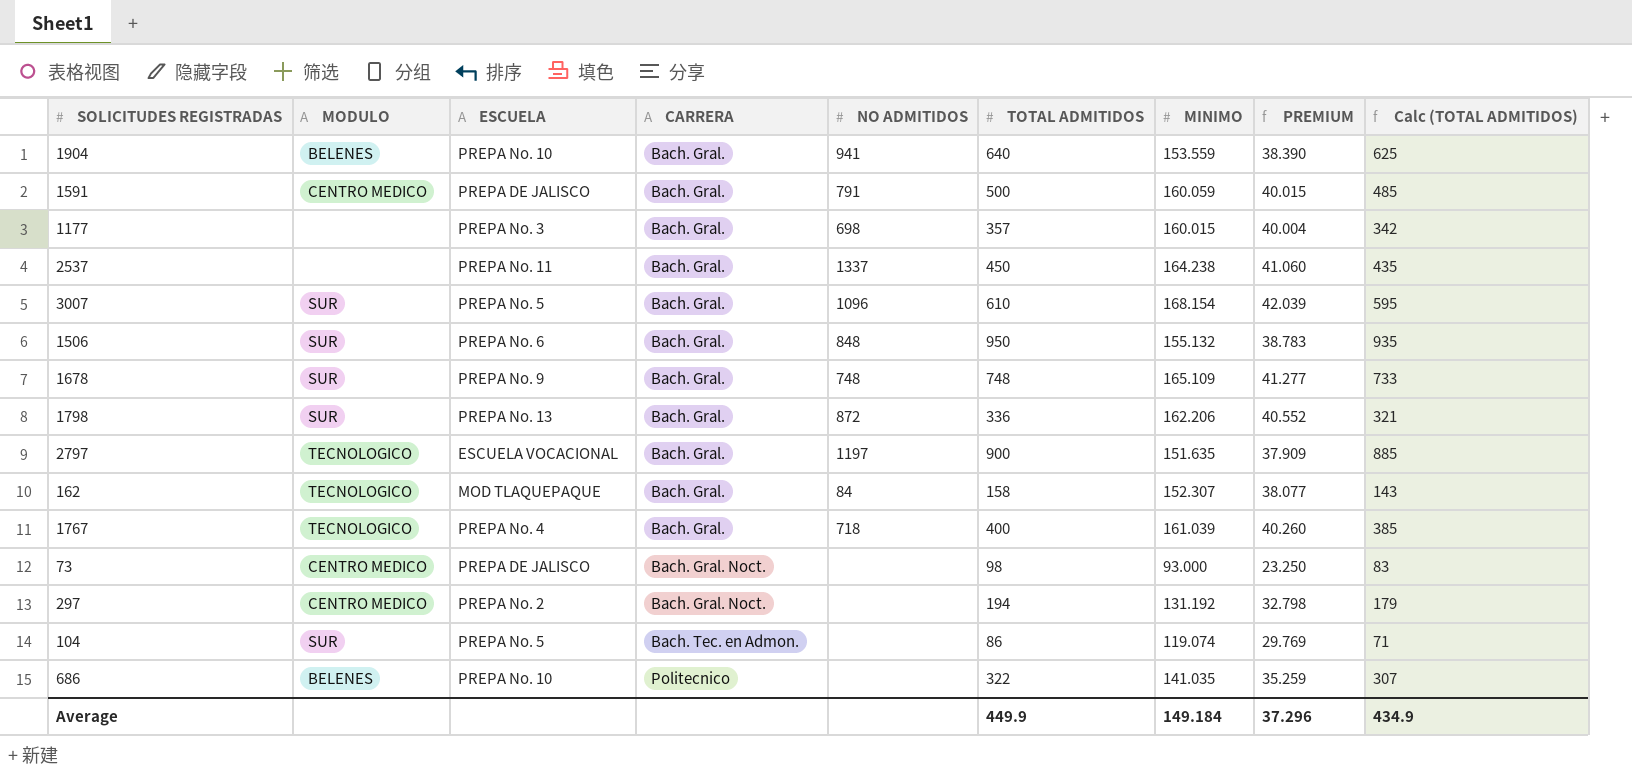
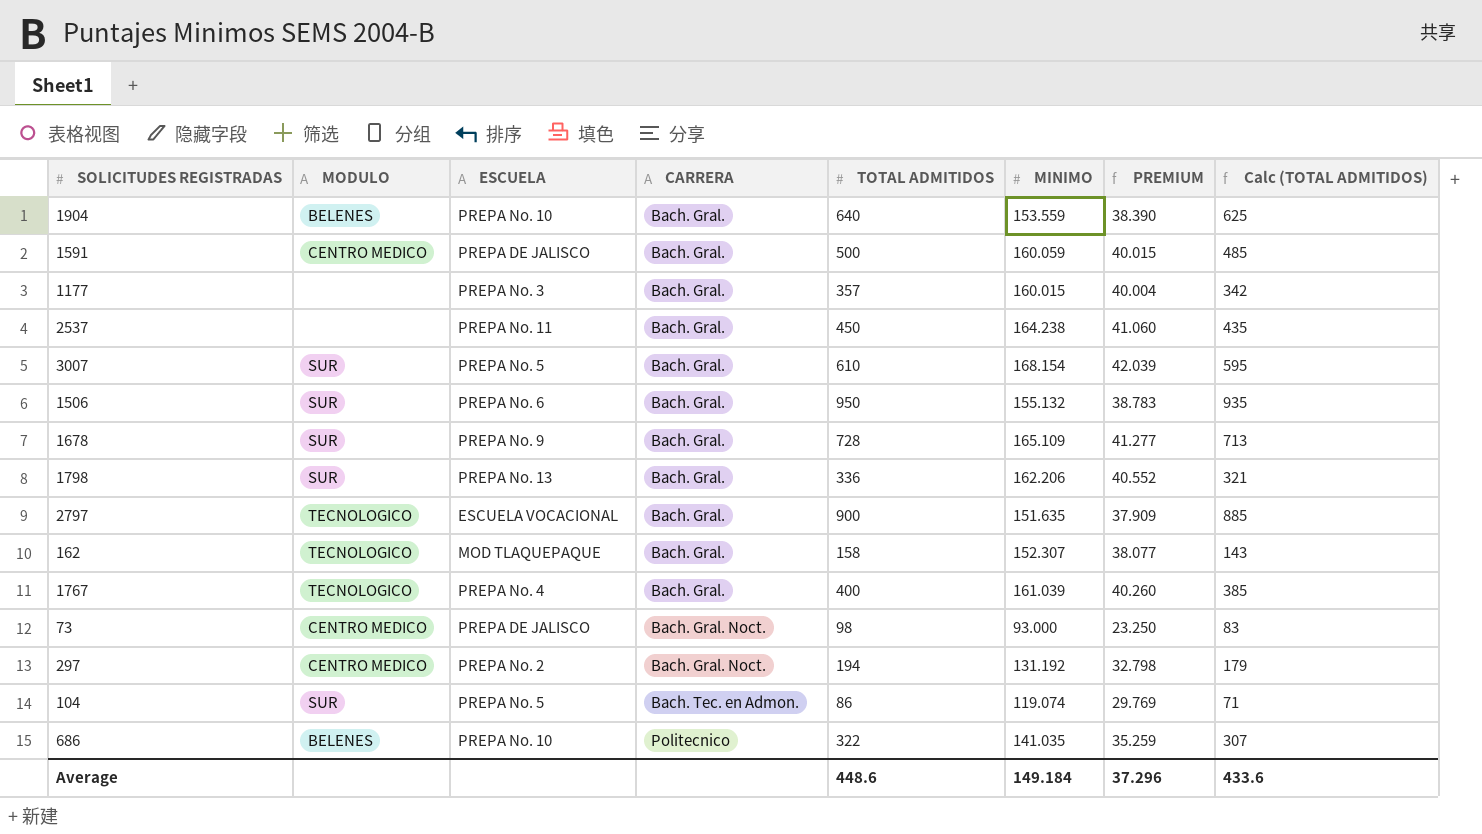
column NO ADMITIDOS | position: 5 -> none
1678 | TOTAL ADMITIDOS: 748 -> 728
1678 | Calc (TOTAL ADMITIDOS): 733 -> 713
Average | TOTAL ADMITIDOS: 449.9 -> 448.6
Average | Calc (TOTAL ADMITIDOS): 434.9 -> 433.6

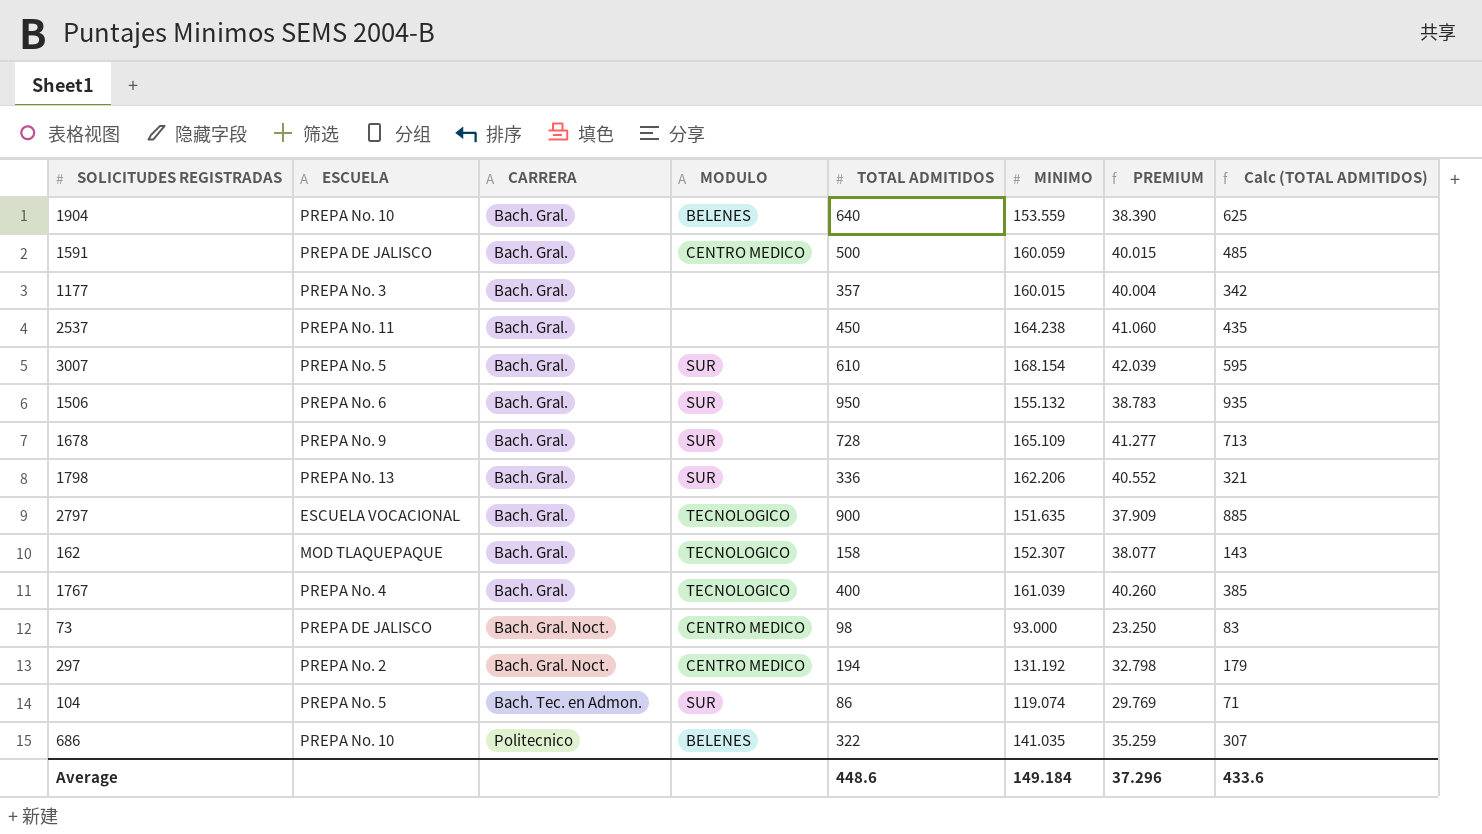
column MODULO | position: 2 -> 4

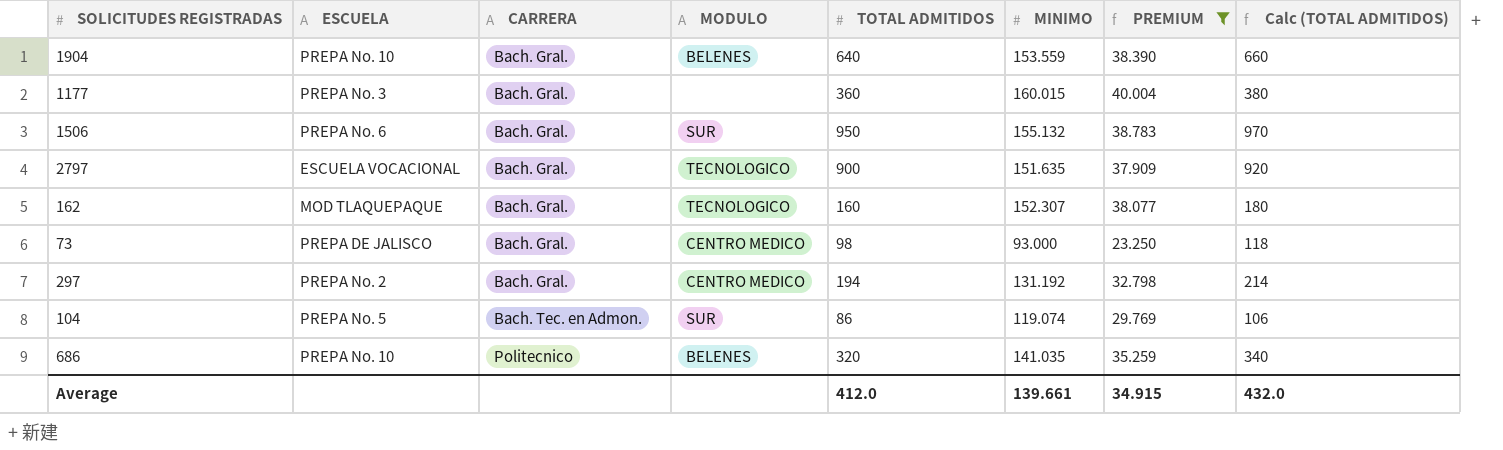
filter: none -> PREMIUM <= 40.004
column Calc (TOTAL ADMITIDOS) | formula: [TOTAL ADMITIDOS] - 15 -> [TOTAL ADMITIDOS] + 20
1177 | TOTAL ADMITIDOS: 357 -> 360
162 | TOTAL ADMITIDOS: 158 -> 160
73 | CARRERA: Bach. Gral. Noct. -> Bach. Gral.
297 | CARRERA: Bach. Gral. Noct. -> Bach. Gral.
686 | TOTAL ADMITIDOS: 322 -> 320
Average | TOTAL ADMITIDOS: 448.6 -> 412.0
Average | MINIMO: 149.184 -> 139.661
Average | PREMIUM: 37.296 -> 34.915
Average | Calc (TOTAL ADMITIDOS): 433.6 -> 432.0

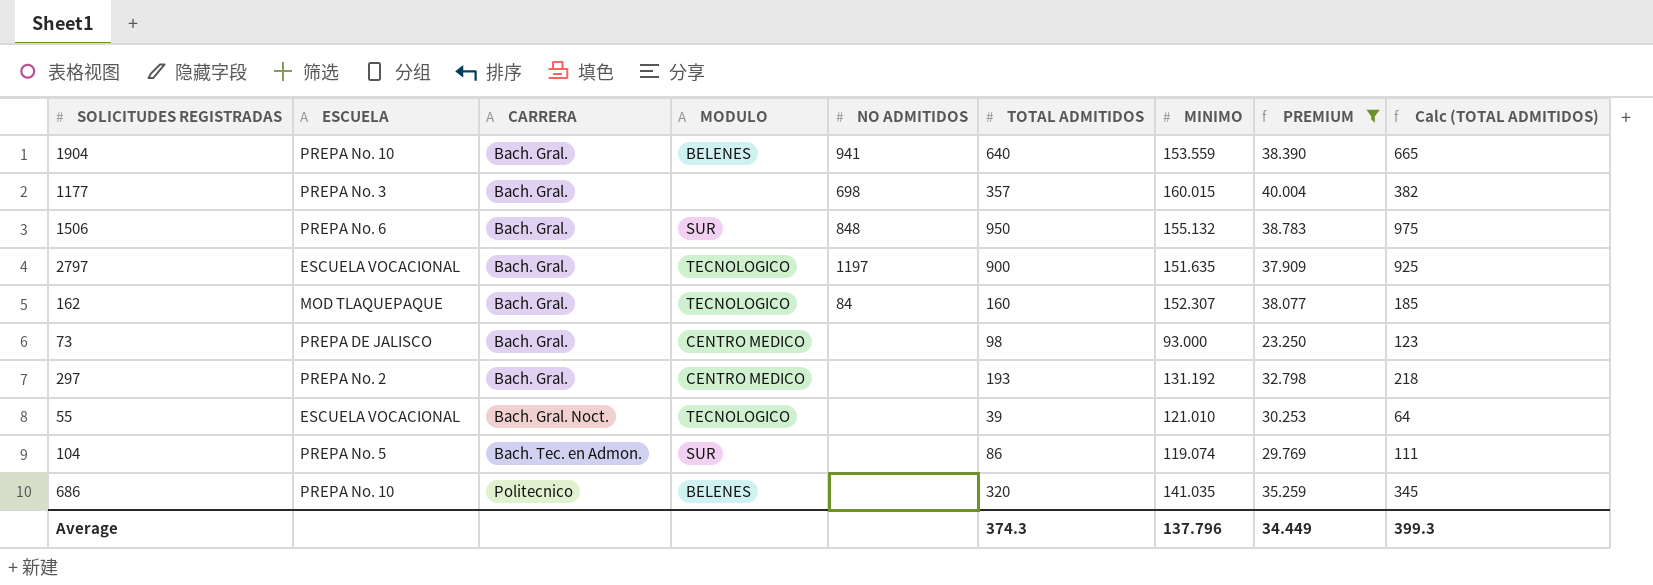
column NO ADMITIDOS | position: none -> 5
column Calc (TOTAL ADMITIDOS) | formula: [TOTAL ADMITIDOS] + 20 -> [TOTAL ADMITIDOS] + 25
1177 | TOTAL ADMITIDOS: 360 -> 357
297 | TOTAL ADMITIDOS: 194 -> 193
row 55: none -> ESCUELA VOCACIONAL | Bach. Gral. Noct. | TECNOLOGICO | none | 39 | 121.010 | 30.253 | 64
Average | TOTAL ADMITIDOS: 412.0 -> 374.3
Average | MINIMO: 139.661 -> 137.796
Average | PREMIUM: 34.915 -> 34.449
Average | Calc (TOTAL ADMITIDOS): 432.0 -> 399.3

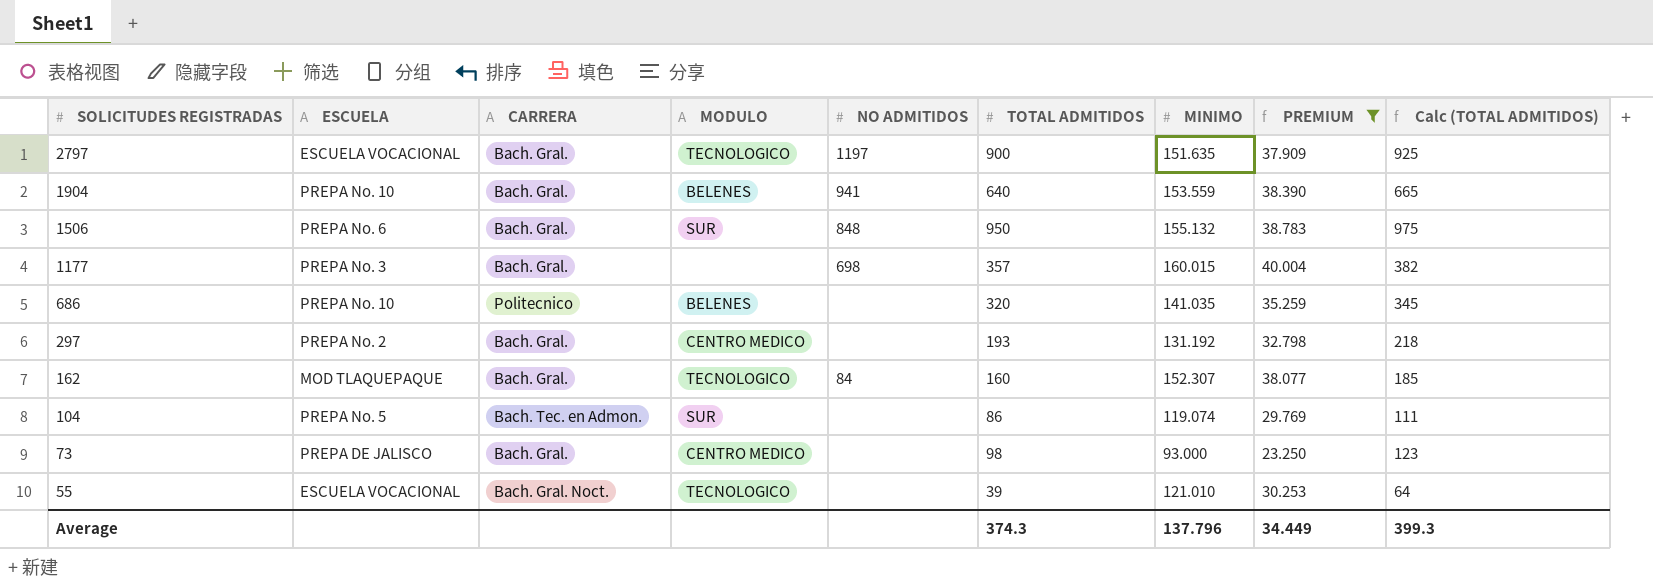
row order: CARRERA ascending -> SOLICITUDES REGISTRADAS descending

